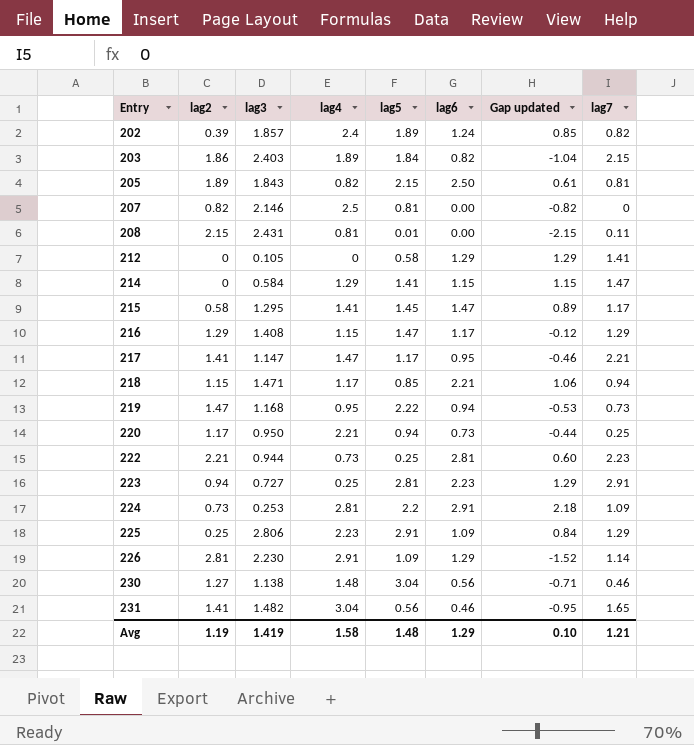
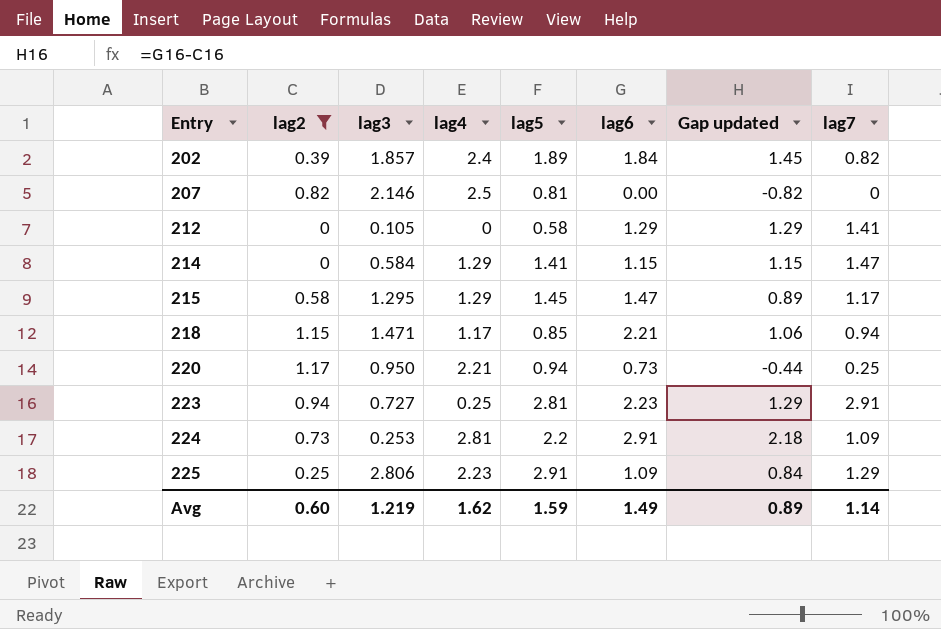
filter: none -> lag2 <= 1.17
202 | lag6: 1.24 -> 1.84
202 | Gap updated: 0.85 -> 1.45
215 | lag4: 1.41 -> 1.29
Avg | lag2: 1.19 -> 0.60
Avg | lag3: 1.419 -> 1.219
Avg | lag4: 1.58 -> 1.62
Avg | lag5: 1.48 -> 1.59
Avg | lag6: 1.29 -> 1.49
Avg | Gap updated: 0.10 -> 0.89
Avg | lag7: 1.21 -> 1.14

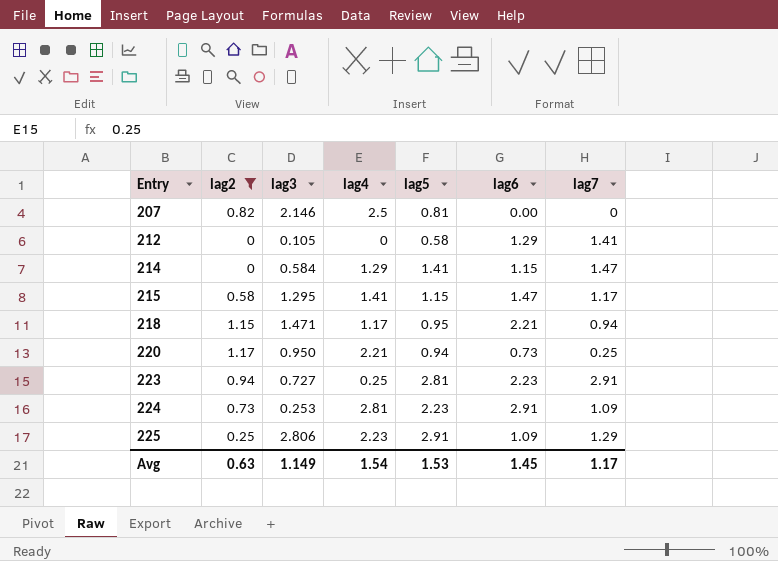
column Gap updated | formula: [lag6] - [lag2] -> none
row 202: 0.39 | 1.857 | 2.4 | 1.89 | 1.84 | 1.45 | 0.82 -> none
215 | lag4: 1.29 -> 1.41
215 | lag5: 1.45 -> 1.15
218 | lag5: 0.85 -> 0.95
224 | lag5: 2.2 -> 2.23
Avg | lag2: 0.60 -> 0.63
Avg | lag3: 1.219 -> 1.149
Avg | lag4: 1.62 -> 1.54
Avg | lag5: 1.59 -> 1.53
Avg | lag6: 1.49 -> 1.45
Avg | lag7: 1.14 -> 1.17

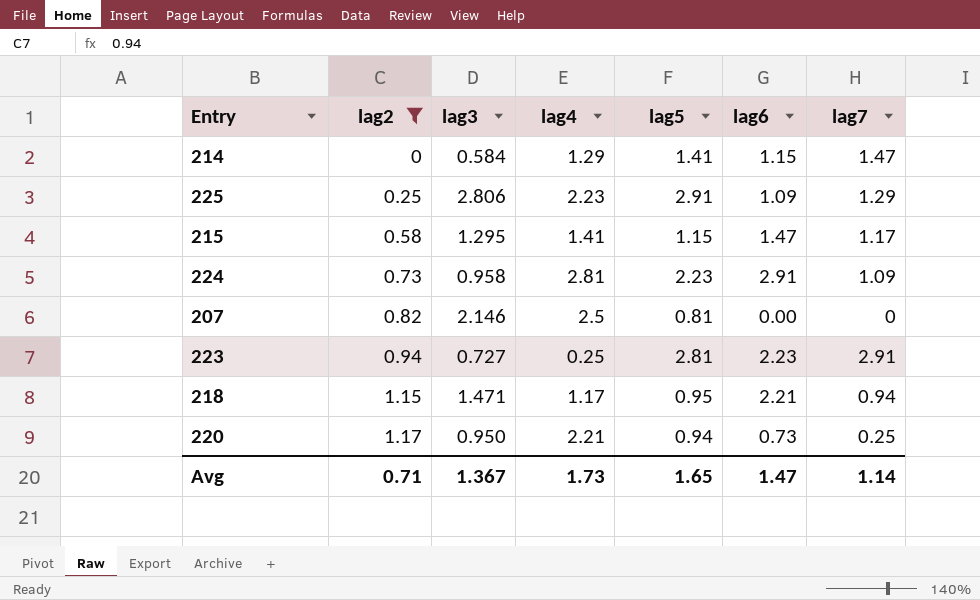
row order: Entry ascending -> lag2 ascending
row 212: 0 | 0.105 | 0 | 0.58 | 1.29 | 1.41 -> none
224 | lag3: 0.253 -> 0.958
Avg | lag2: 0.63 -> 0.71
Avg | lag3: 1.149 -> 1.367
Avg | lag4: 1.54 -> 1.73
Avg | lag5: 1.53 -> 1.65
Avg | lag6: 1.45 -> 1.47
Avg | lag7: 1.17 -> 1.14

